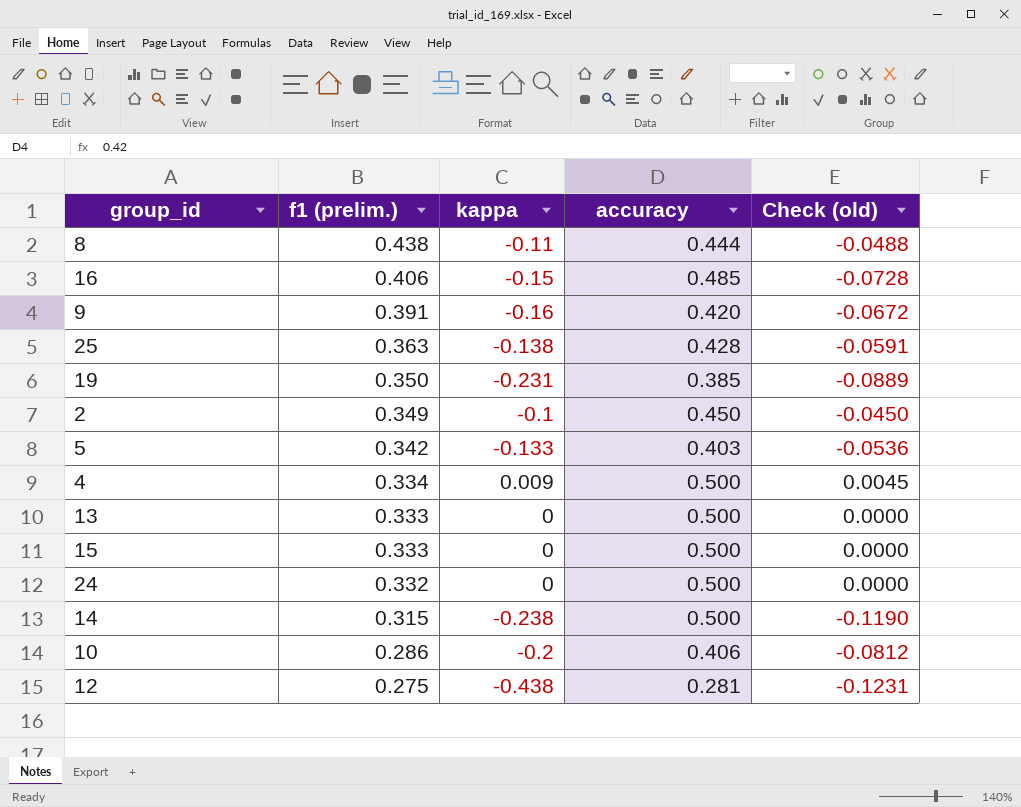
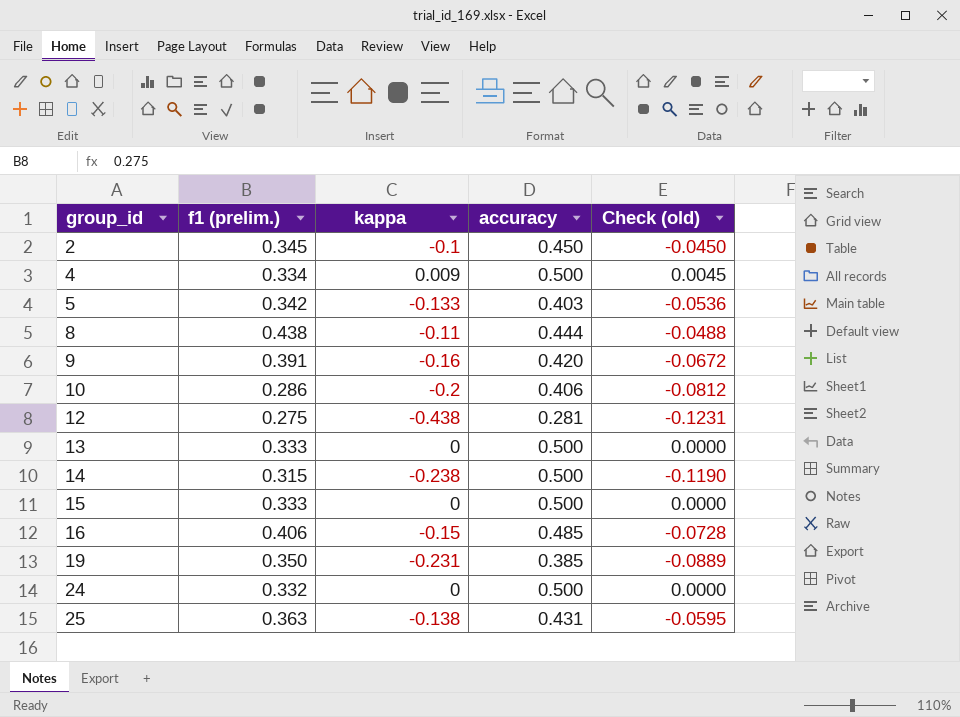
row order: f1 (prelim.) descending -> group_id ascending
2 | f1 (prelim.): 0.349 -> 0.345
25 | accuracy: 0.428 -> 0.431
25 | Check (old): -0.0591 -> -0.0595

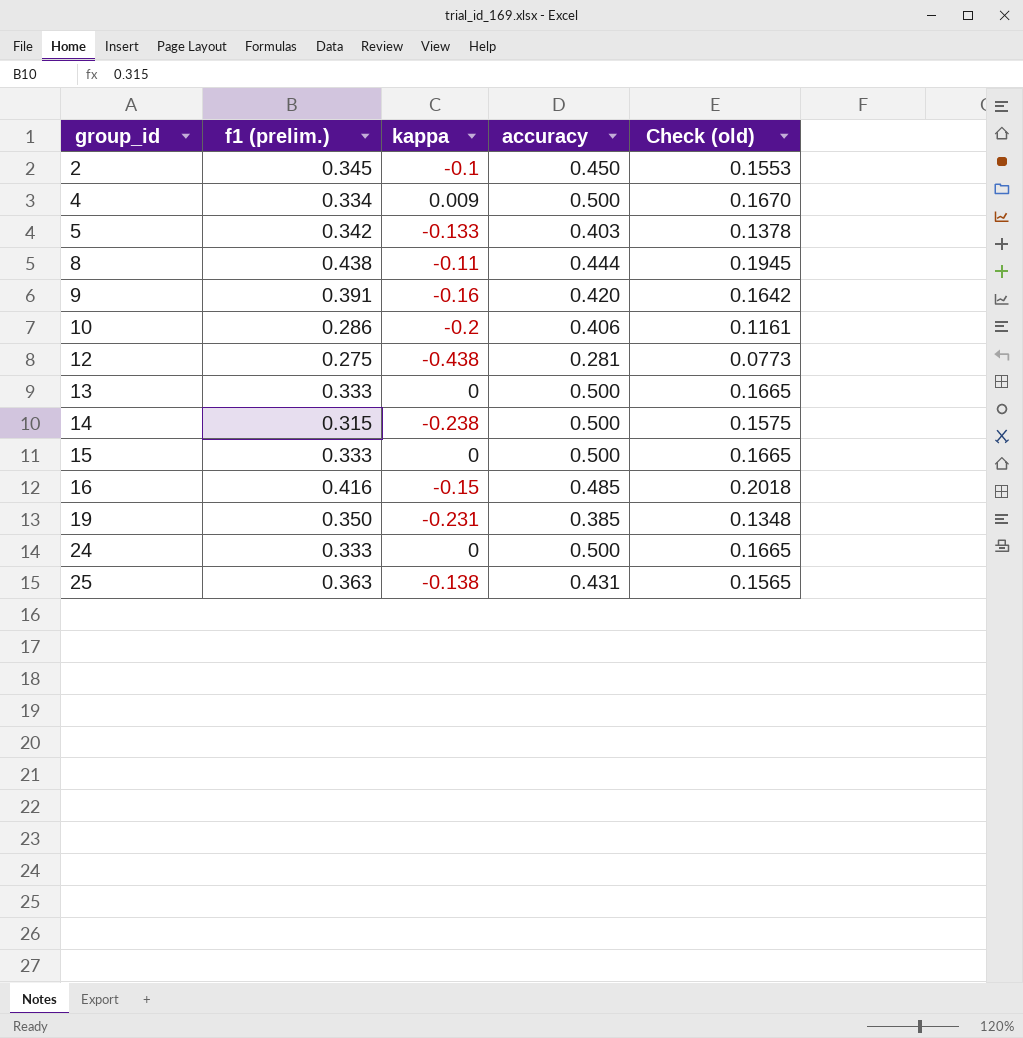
column Check (old) | formula: [kappa] * [accuracy] -> [f1 (prelim.)] * [accuracy]
16 | f1 (prelim.): 0.406 -> 0.416
24 | f1 (prelim.): 0.332 -> 0.333

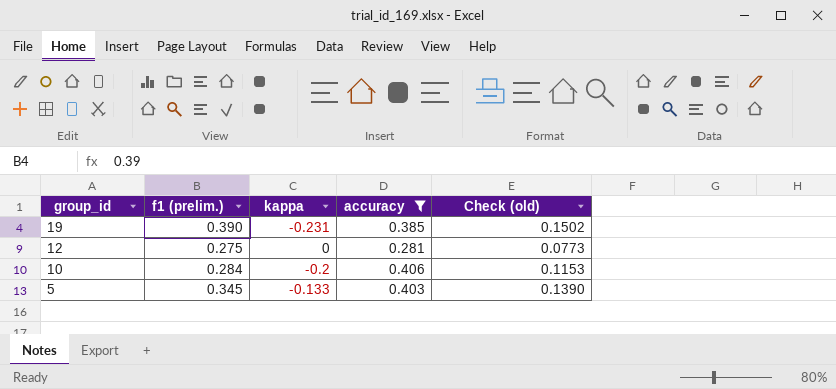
filter: none -> accuracy <= 0.406
row order: group_id ascending -> group_id descending
19 | f1 (prelim.): 0.350 -> 0.390
19 | Check (old): 0.1348 -> 0.1502
12 | kappa: -0.438 -> 0
10 | f1 (prelim.): 0.286 -> 0.284
10 | Check (old): 0.1161 -> 0.1153
5 | f1 (prelim.): 0.342 -> 0.345
5 | Check (old): 0.1378 -> 0.1390

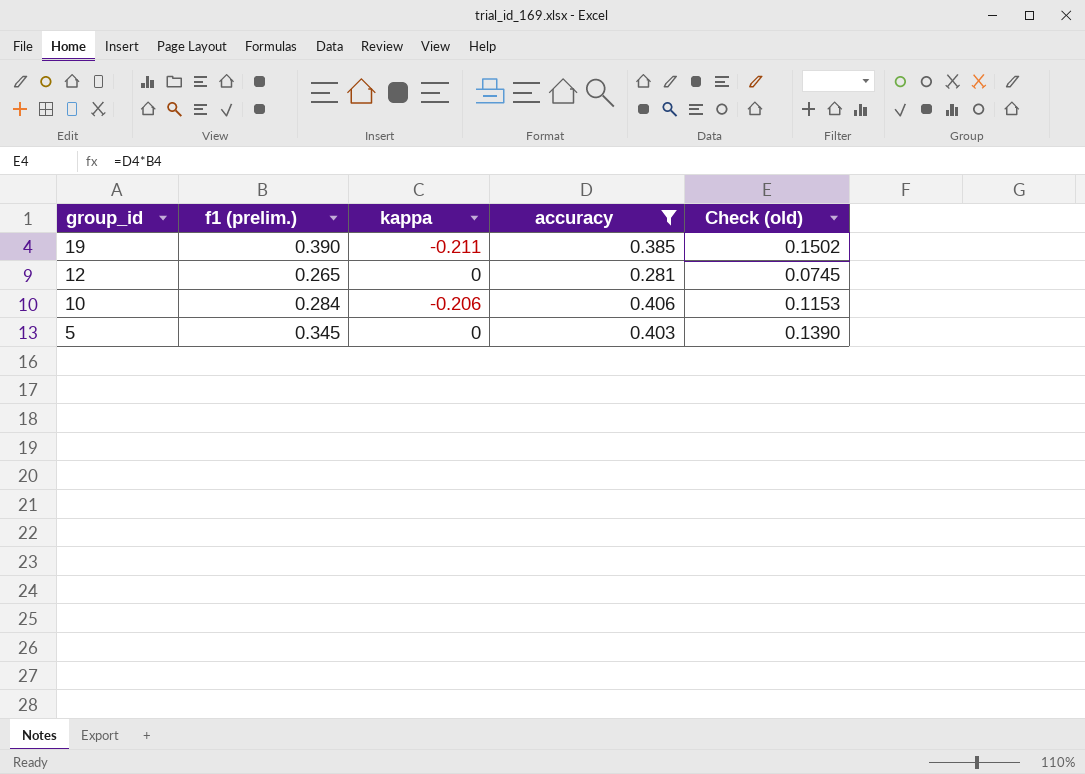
19 | kappa: -0.231 -> -0.211
12 | f1 (prelim.): 0.275 -> 0.265
12 | Check (old): 0.0773 -> 0.0745
10 | kappa: -0.2 -> -0.206
5 | kappa: -0.133 -> 0

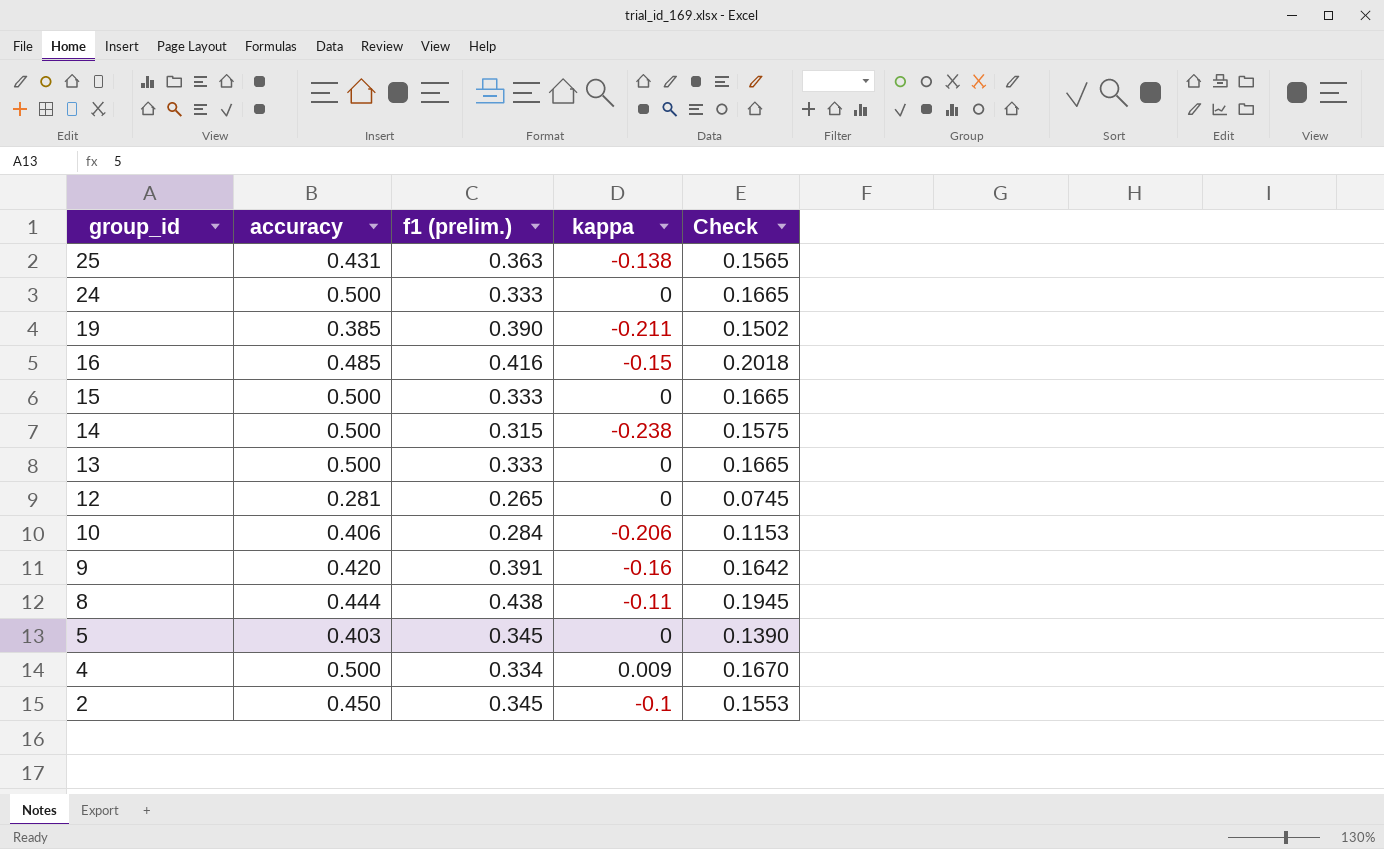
filter: accuracy <= 0.406 -> none
column accuracy | position: 4 -> 2
column name: Check (old) -> Check

